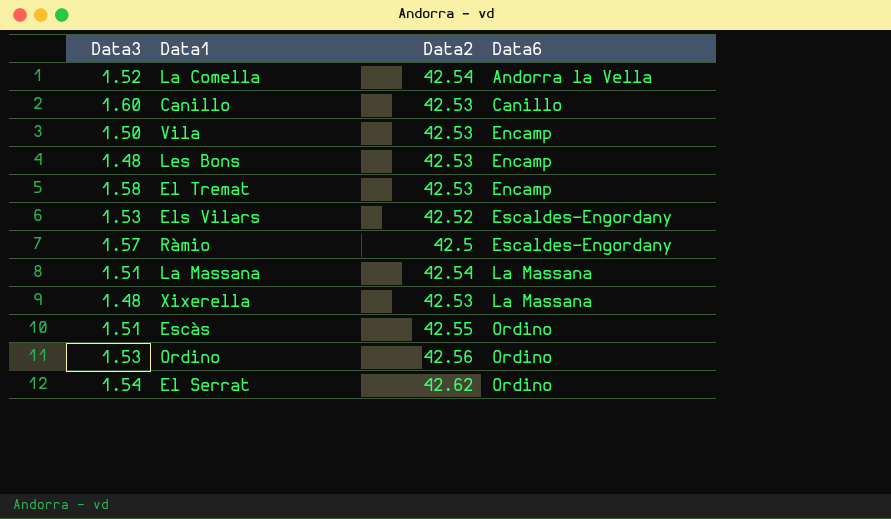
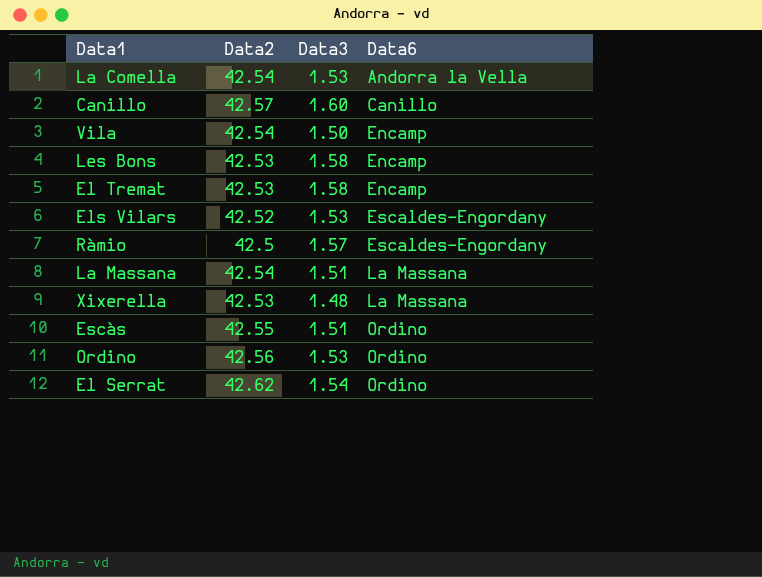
column Data3 | position: 1 -> 3
La Comella | Data3: 1.52 -> 1.53
Canillo | Data2: 42.53 -> 42.57
Vila | Data2: 42.53 -> 42.54
Les Bons | Data3: 1.48 -> 1.58

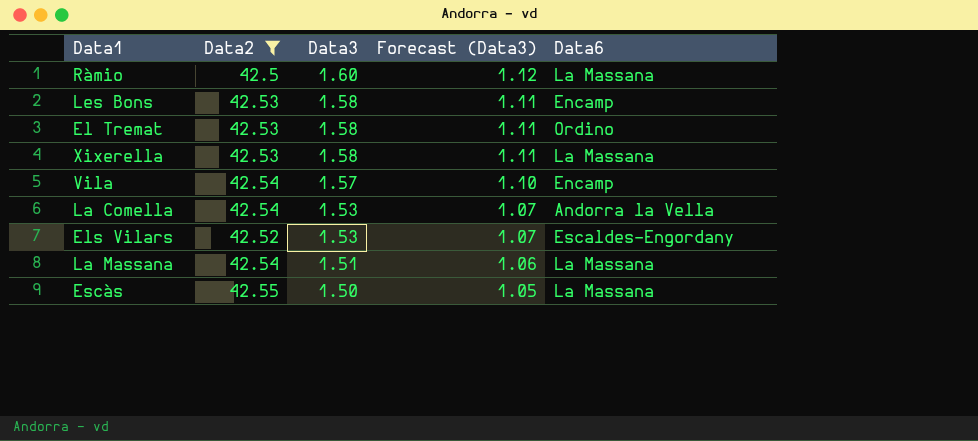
filter: none -> Data2 <= 42.55
row order: Data6 ascending -> Data3 descending
column Forecast (Data3) | formula: none -> [Data3] * 0.7
Ràmio | Data3: 1.57 -> 1.60
Ràmio | Data6: Escaldes-Engordany -> La Massana
El Tremat | Data6: Encamp -> Ordino
Xixerella | Data3: 1.48 -> 1.58
Vila | Data3: 1.50 -> 1.57
Escàs | Data3: 1.51 -> 1.50
Escàs | Data6: Ordino -> La Massana

